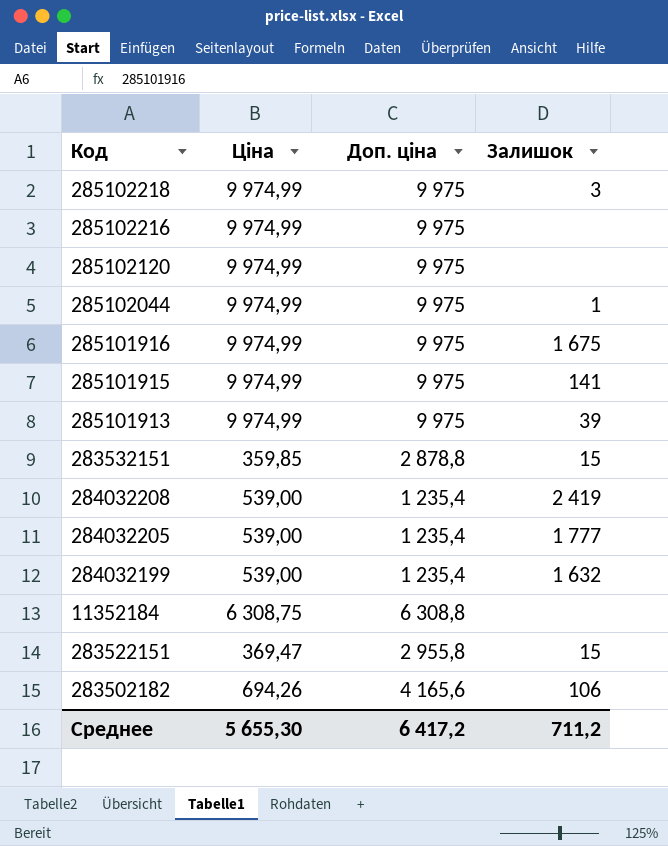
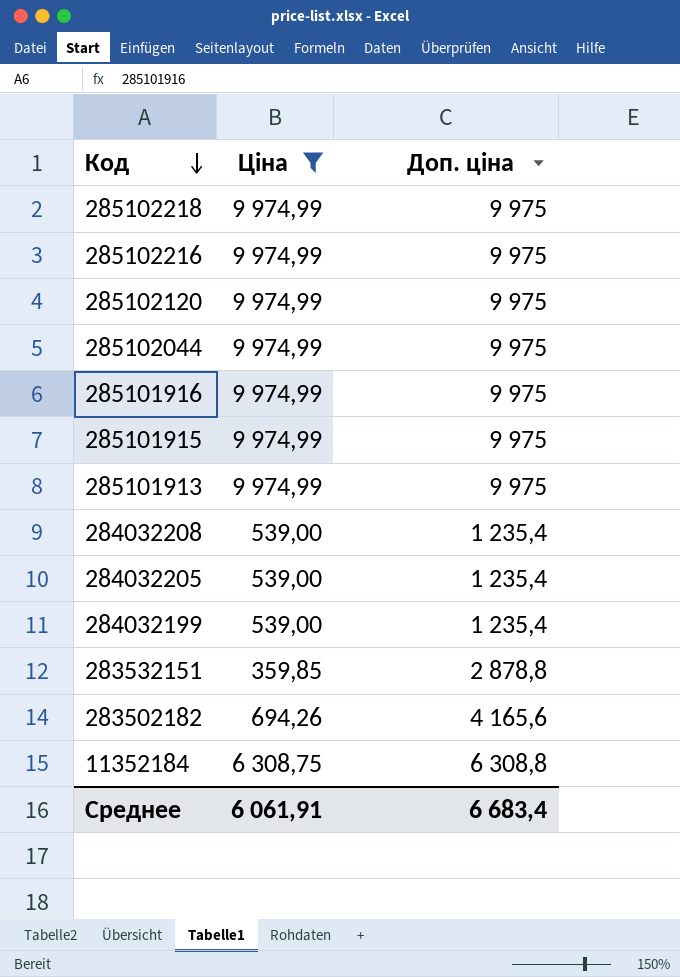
filter: none -> Ціна != 369,47
row order: none -> Код descending
column Залишок | position: 4 -> none
Среднее | Ціна: 5 655,30 -> 6 061,91
Среднее | Доп. ціна: 6 417,2 -> 6 683,4

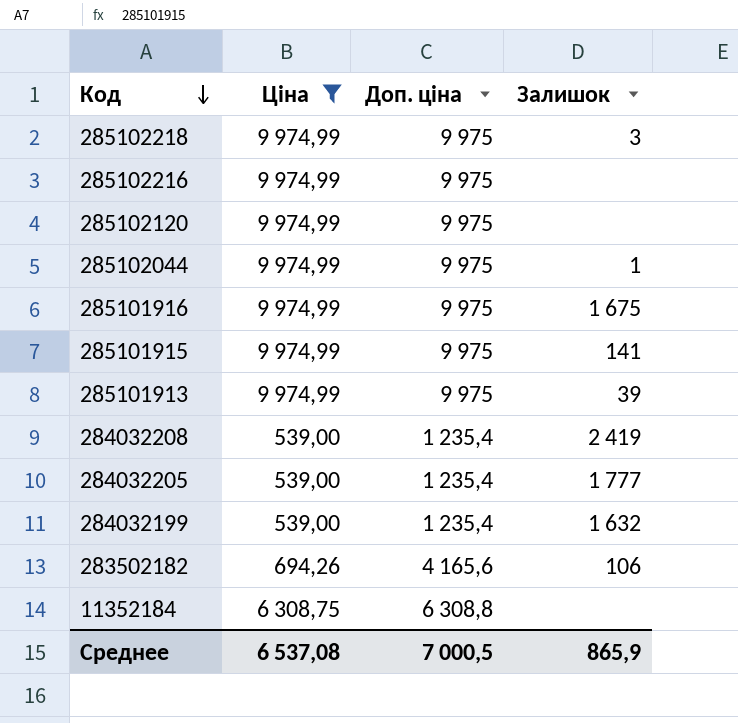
column Залишок | position: none -> 4
row 283532151: 359,85 | 2 878,8 -> none
Среднее | Ціна: 6 061,91 -> 6 537,08
Среднее | Доп. ціна: 6 683,4 -> 7 000,5

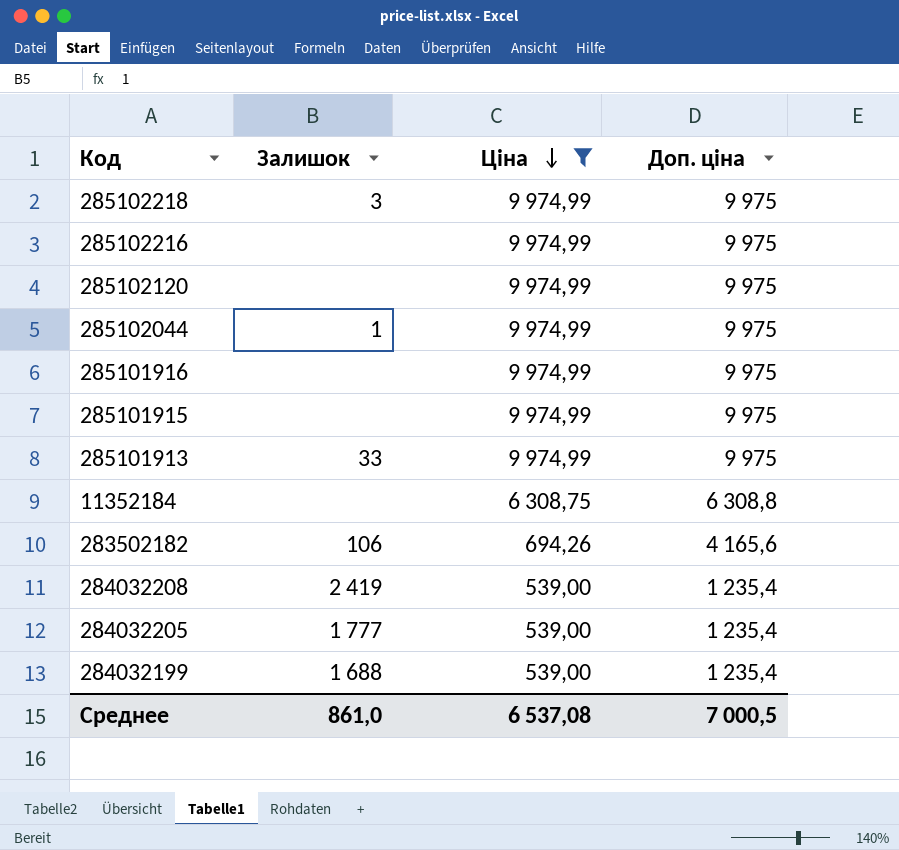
row order: Код descending -> Ціна descending
column Залишок | position: 4 -> 2
285101916 | Залишок: 1 675 -> none
285101915 | Залишок: 141 -> none
285101913 | Залишок: 39 -> 33
284032199 | Залишок: 1 632 -> 1 688
Среднее | Залишок: 865,9 -> 861,0

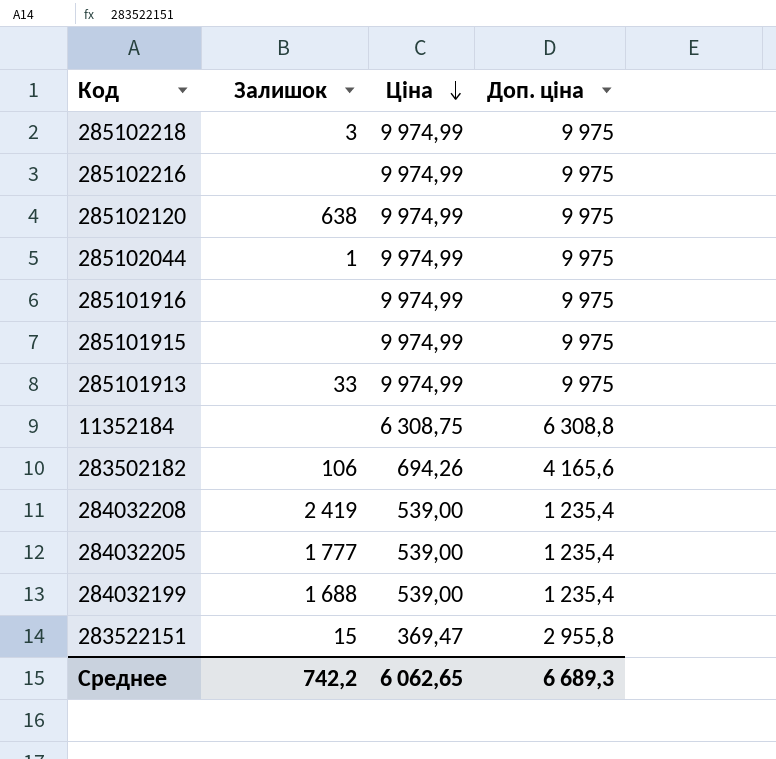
filter: Ціна != 369,47 -> none
285102120 | Залишок: none -> 638
Среднее | Залишок: 861,0 -> 742,2
Среднее | Ціна: 6 537,08 -> 6 062,65
Среднее | Доп. ціна: 7 000,5 -> 6 689,3

